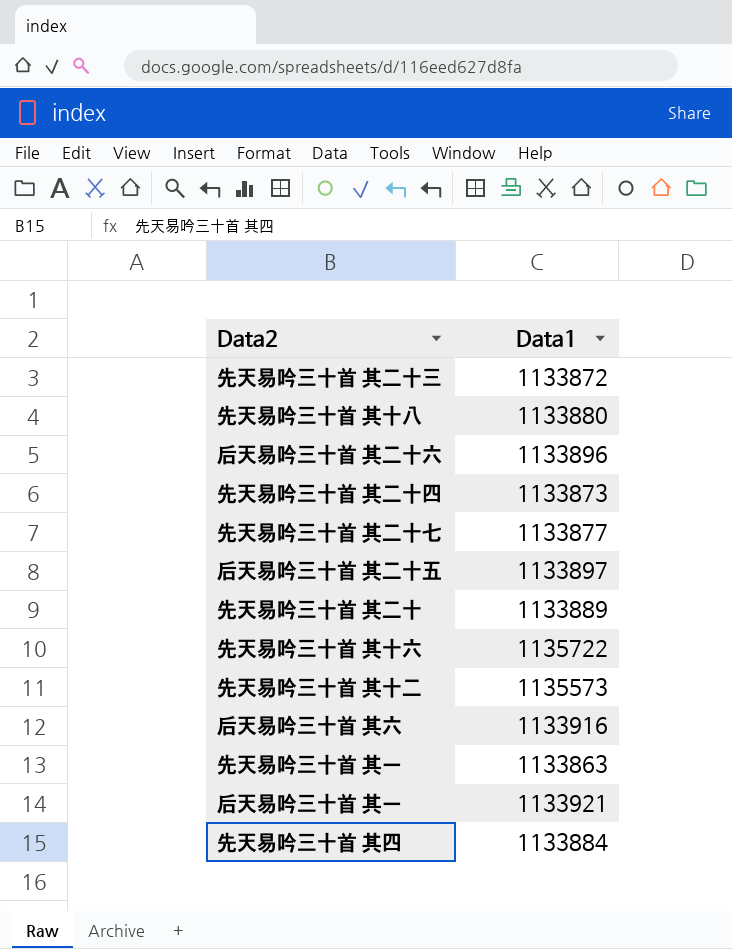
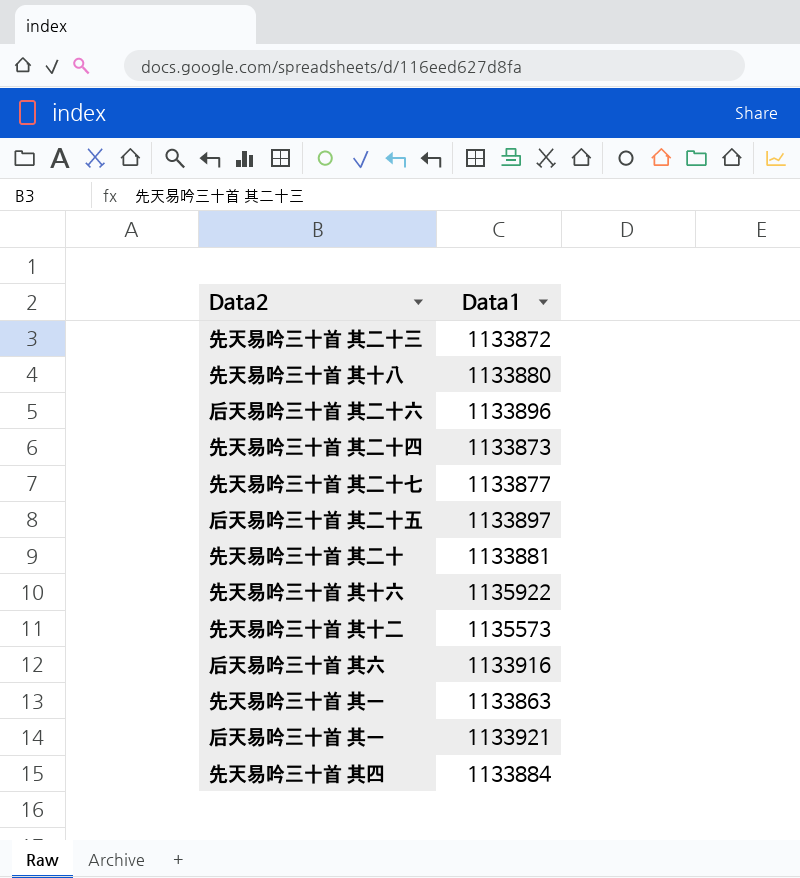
先天易吟三十首 其二十 | Data1: 1133889 -> 1133881
先天易吟三十首 其十六 | Data1: 1135722 -> 1135922

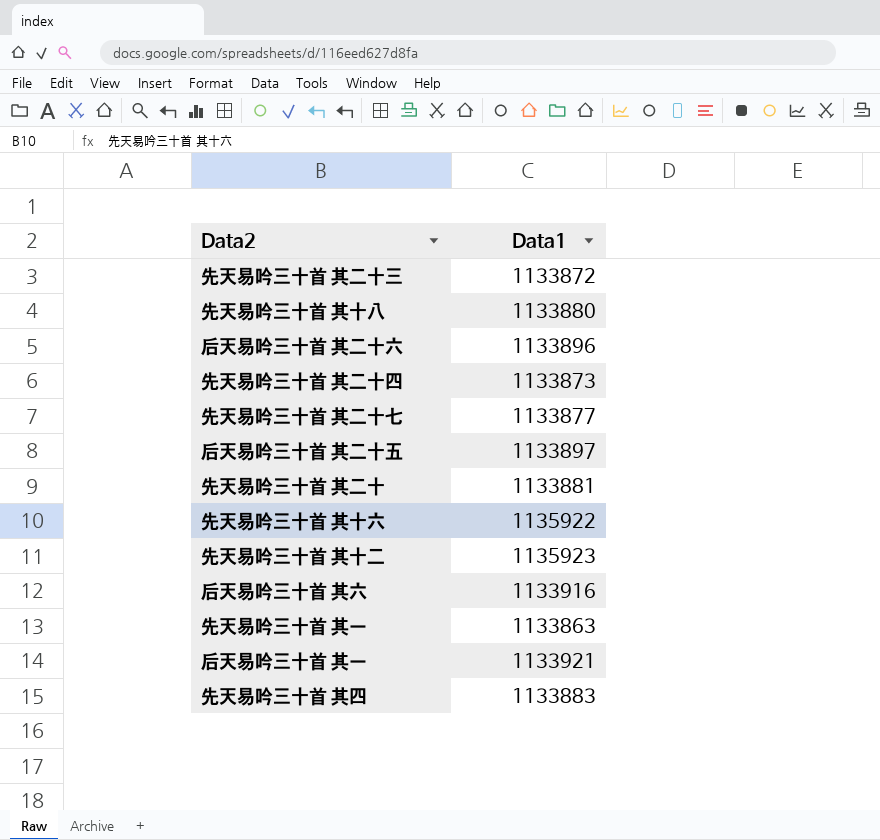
先天易吟三十首 其十二 | Data1: 1135573 -> 1135923
先天易吟三十首 其四 | Data1: 1133884 -> 1133883

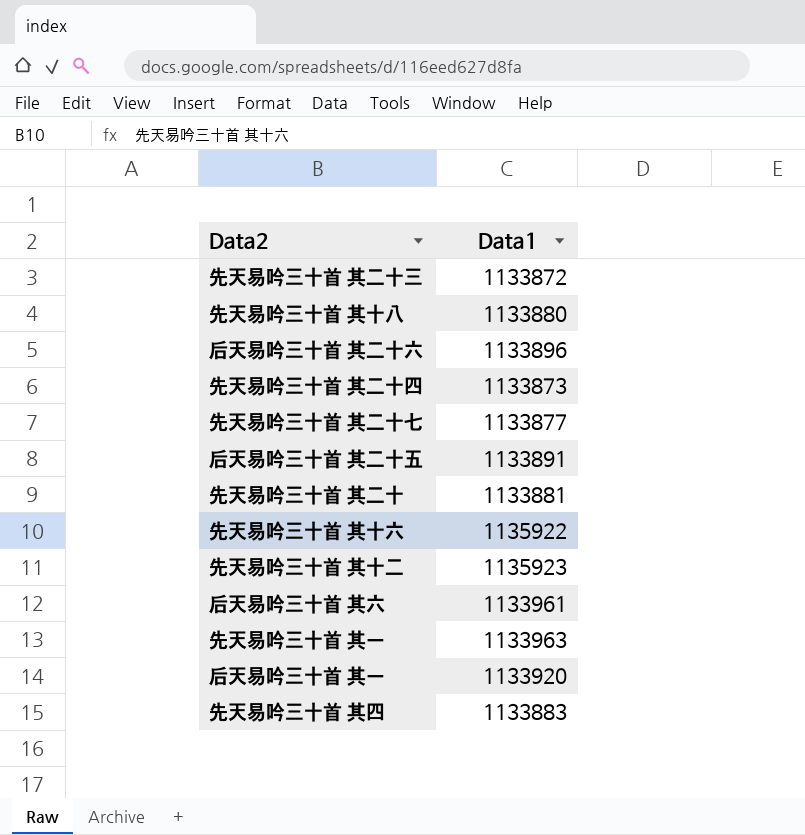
后天易吟三十首 其二十五 | Data1: 1133897 -> 1133891
后天易吟三十首 其六 | Data1: 1133916 -> 1133961
先天易吟三十首 其一 | Data1: 1133863 -> 1133963
后天易吟三十首 其一 | Data1: 1133921 -> 1133920

